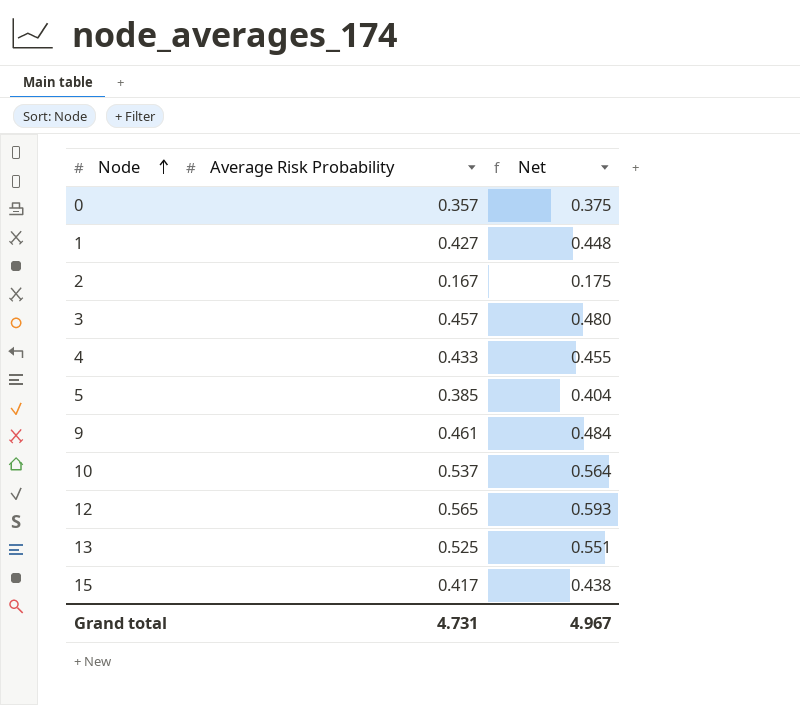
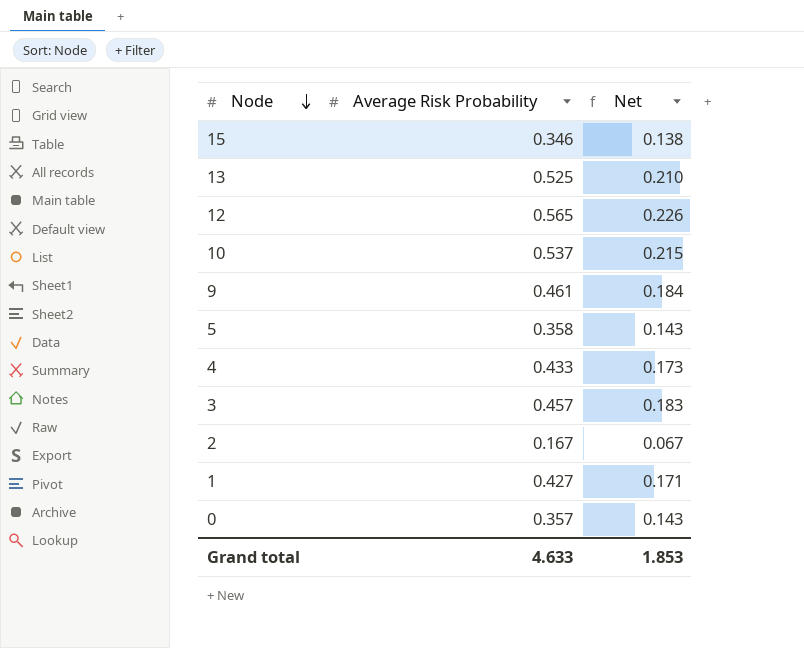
row order: Node ascending -> Node descending
column Net | formula: [Average Risk Probability] * 1.05 -> [Average Risk Probability] * 0.4
15 | Average Risk Probability: 0.417 -> 0.346
5 | Average Risk Probability: 0.385 -> 0.358
Grand total | Average Risk Probability: 4.731 -> 4.633
Grand total | Net: 4.967 -> 1.853

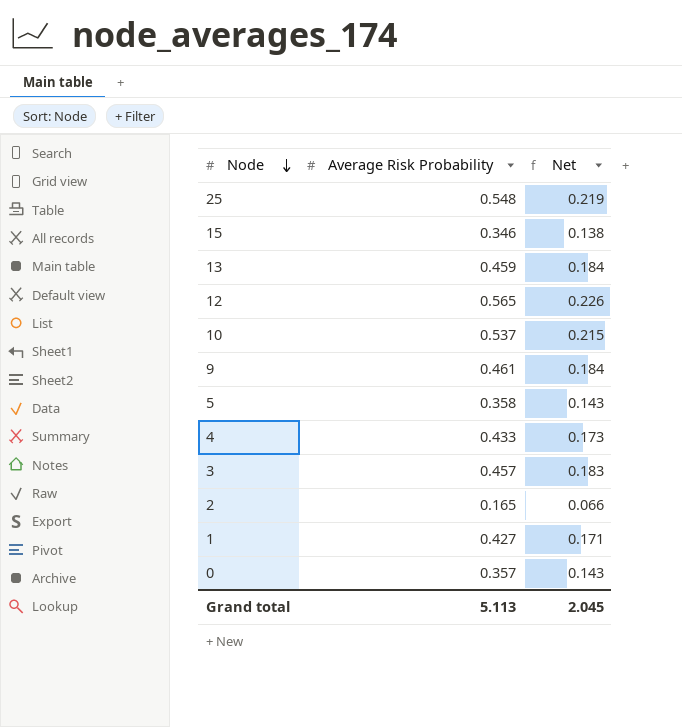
row 25: none -> 0.548 | 0.219
13 | Average Risk Probability: 0.525 -> 0.459
13 | Net: 0.210 -> 0.184
2 | Average Risk Probability: 0.167 -> 0.165
2 | Net: 0.067 -> 0.066
Grand total | Average Risk Probability: 4.633 -> 5.113
Grand total | Net: 1.853 -> 2.045

